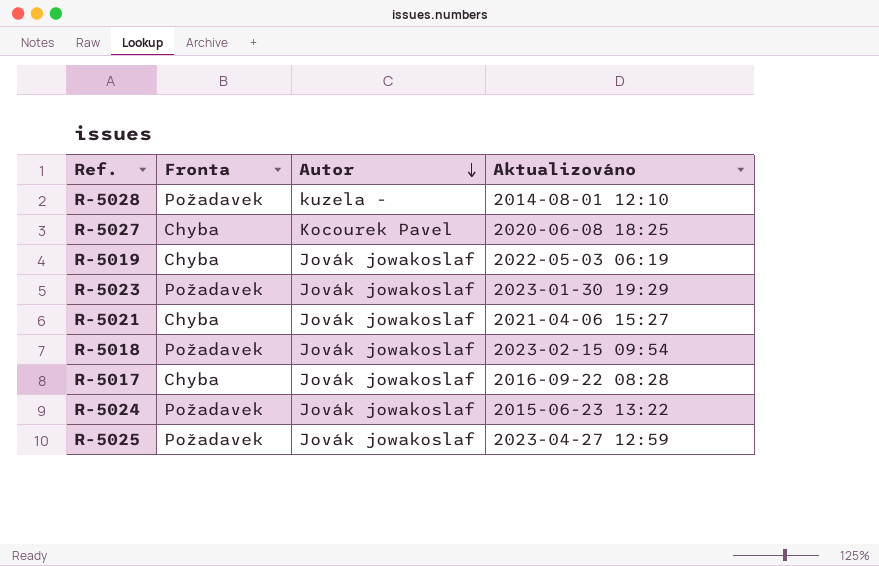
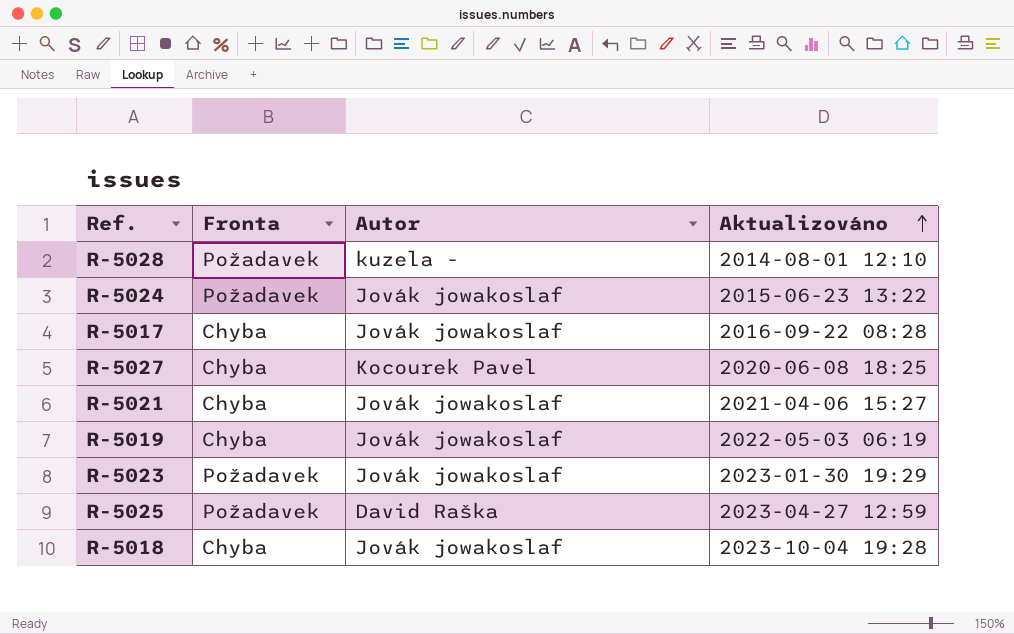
row order: Autor descending -> Aktualizováno ascending
R-5025 | Autor: Jovák jowakoslaf -> David Raška
R-5018 | Fronta: Požadavek -> Chyba
R-5018 | Aktualizováno: 2023-02-15 09:54 -> 2023-10-04 19:28

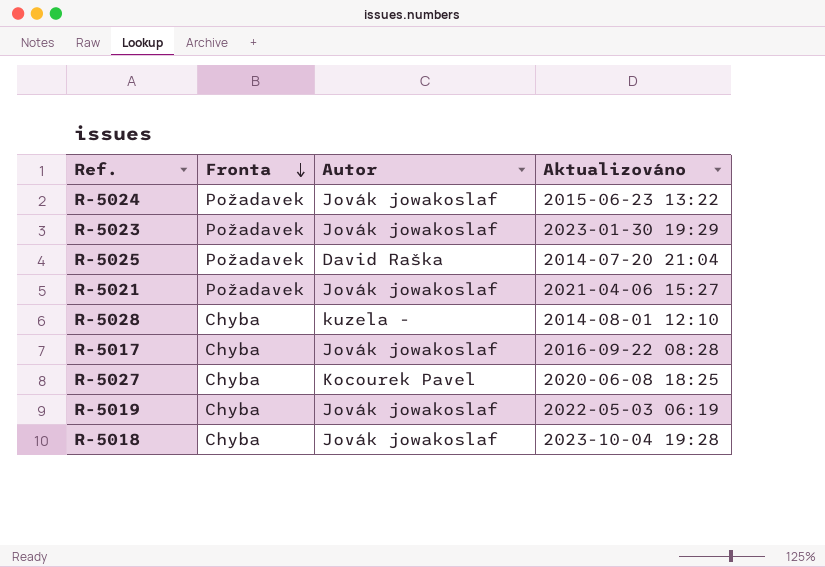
row order: Aktualizováno ascending -> Fronta descending
R-5025 | Aktualizováno: 2023-04-27 12:59 -> 2014-07-20 21:04
R-5021 | Fronta: Chyba -> Požadavek
R-5028 | Fronta: Požadavek -> Chyba

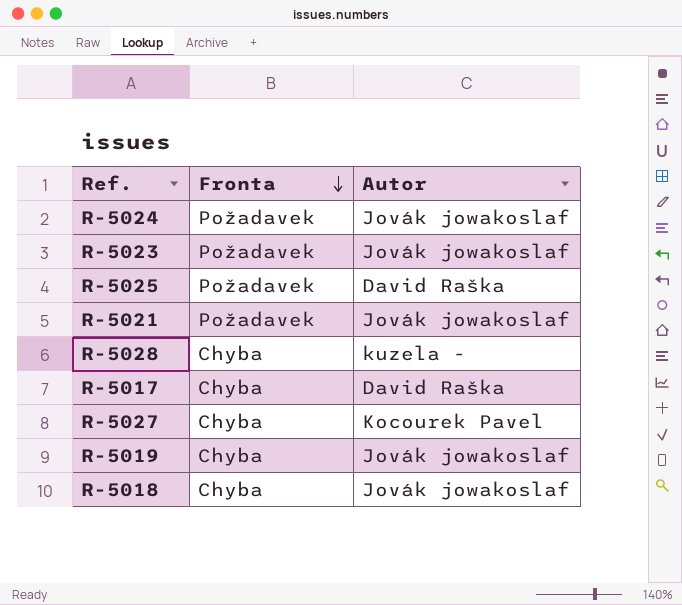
column Aktualizováno | position: 4 -> none
R-5017 | Autor: Jovák jowakoslaf -> David Raška

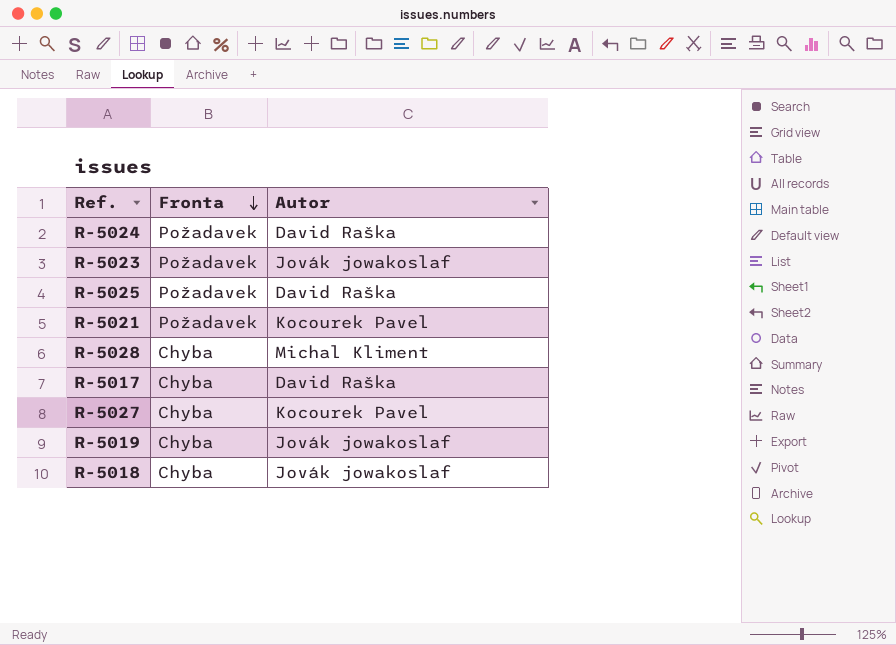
R-5024 | Autor: Jovák jowakoslaf -> David Raška
R-5021 | Autor: Jovák jowakoslaf -> Kocourek Pavel
R-5028 | Autor: kuzela - -> Michal Kliment

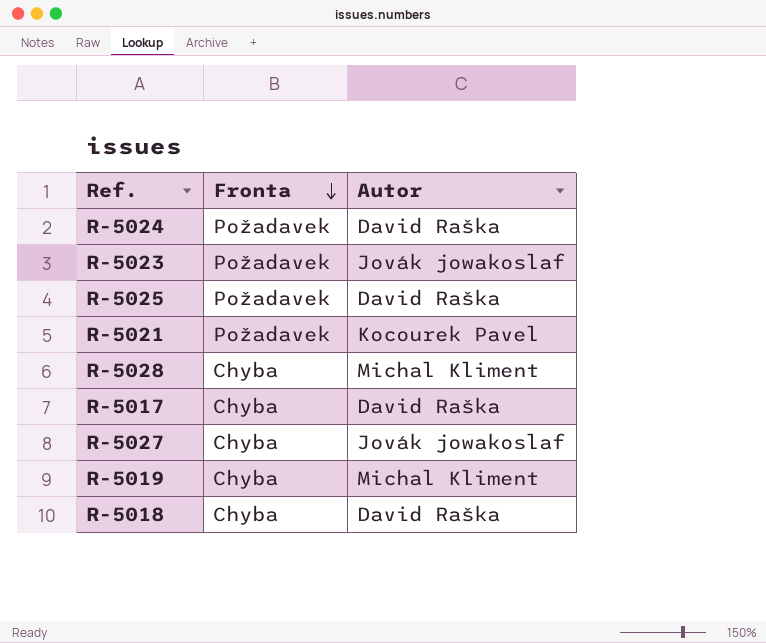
R-5027 | Autor: Kocourek Pavel -> Jovák jowakoslaf
R-5019 | Autor: Jovák jowakoslaf -> Michal Kliment
R-5018 | Autor: Jovák jowakoslaf -> David Raška

